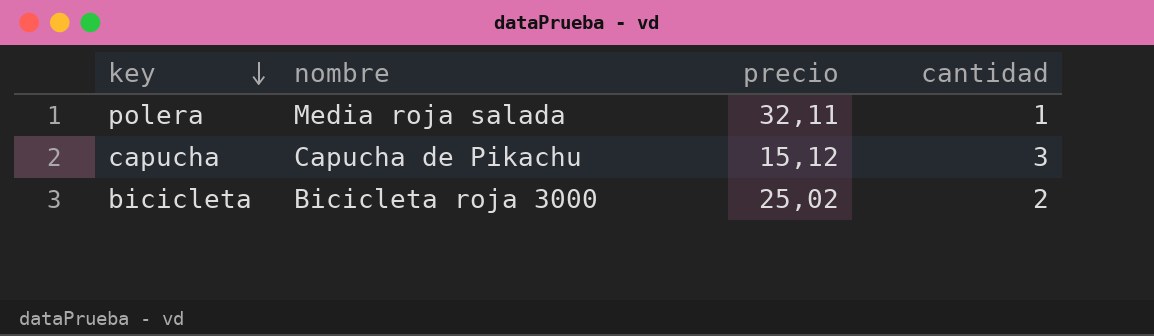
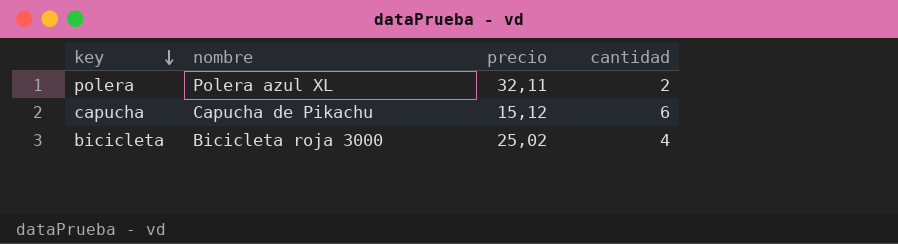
polera | nombre: Media roja salada -> Polera azul XL
polera | cantidad: 1 -> 2
capucha | cantidad: 3 -> 6
bicicleta | cantidad: 2 -> 4

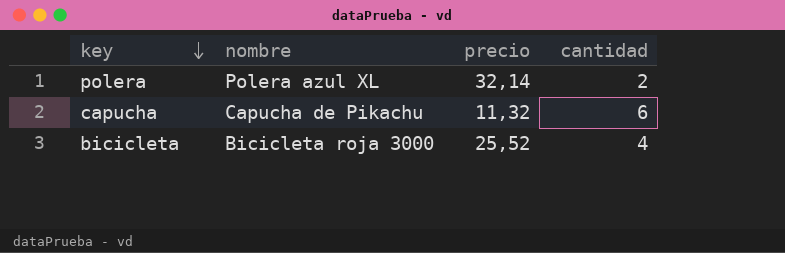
polera | precio: 32,11 -> 32,14
capucha | precio: 15,12 -> 11,32
bicicleta | precio: 25,02 -> 25,52

